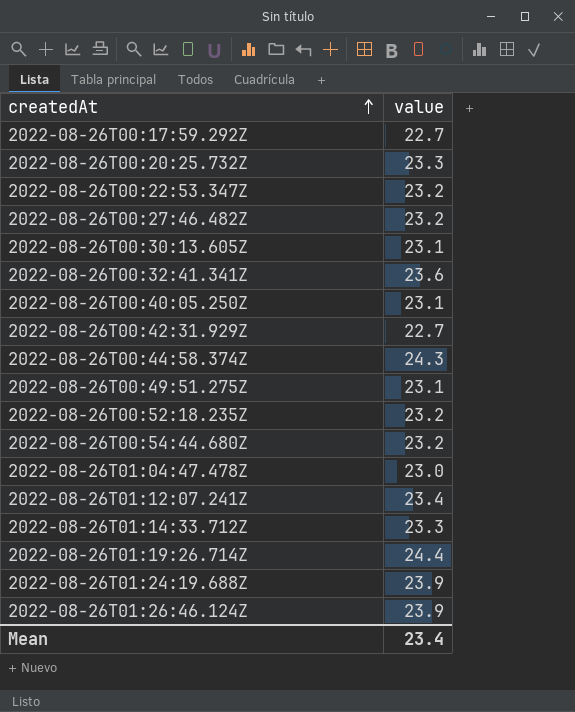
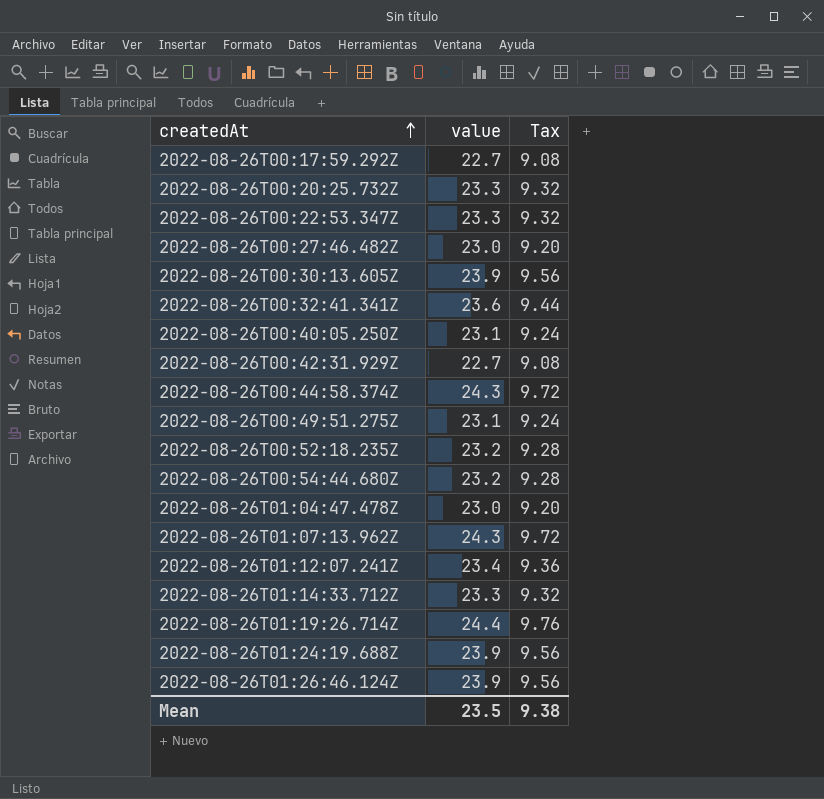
column Tax | formula: none -> [value] * 0.4
2022-08-26T00:22:53.347Z | value: 23.2 -> 23.3
2022-08-26T00:27:46.482Z | value: 23.2 -> 23.0
2022-08-26T00:30:13.605Z | value: 23.1 -> 23.9
row 2022-08-26T01:07:13.962Z: none -> 24.3 | 9.72
Mean | value: 23.4 -> 23.5

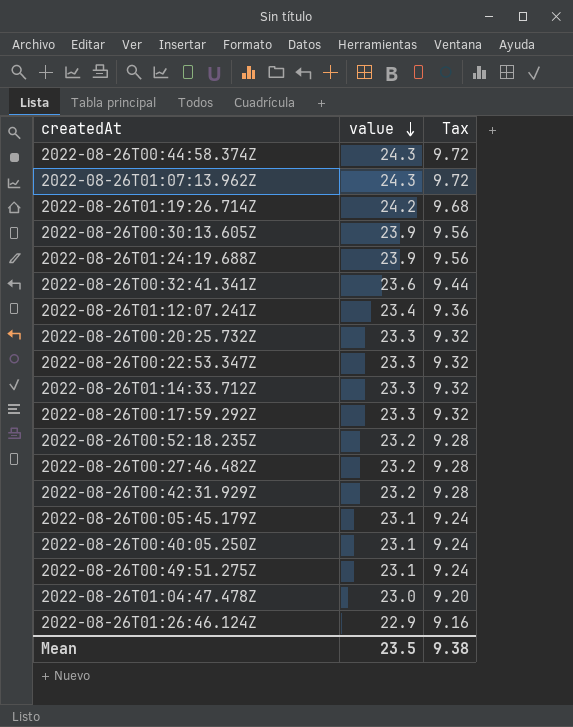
row order: createdAt ascending -> value descending
row 2022-08-26T00:54:44.680Z: 23.2 | 9.28 -> none
2022-08-26T01:19:26.714Z | value: 24.4 -> 24.2
2022-08-26T01:19:26.714Z | Tax: 9.76 -> 9.68
2022-08-26T00:17:59.292Z | value: 22.7 -> 23.3
2022-08-26T00:17:59.292Z | Tax: 9.08 -> 9.32
2022-08-26T00:27:46.482Z | value: 23.0 -> 23.2
2022-08-26T00:27:46.482Z | Tax: 9.20 -> 9.28
2022-08-26T00:42:31.929Z | value: 22.7 -> 23.2
2022-08-26T00:42:31.929Z | Tax: 9.08 -> 9.28
row 2022-08-26T00:05:45.179Z: none -> 23.1 | 9.24
2022-08-26T01:26:46.124Z | value: 23.9 -> 22.9
2022-08-26T01:26:46.124Z | Tax: 9.56 -> 9.16

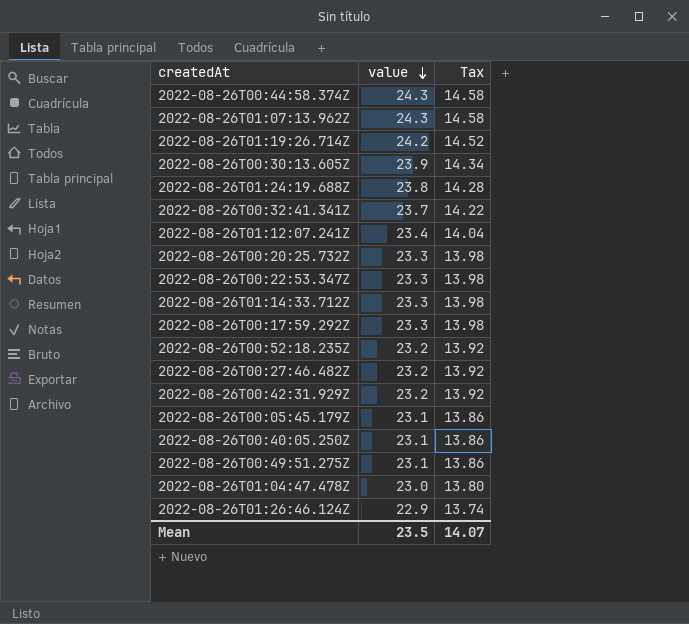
column Tax | formula: [value] * 0.4 -> [value] * 0.6
2022-08-26T01:24:19.688Z | value: 23.9 -> 23.8
2022-08-26T00:32:41.341Z | value: 23.6 -> 23.7
Mean | Tax: 9.38 -> 14.07

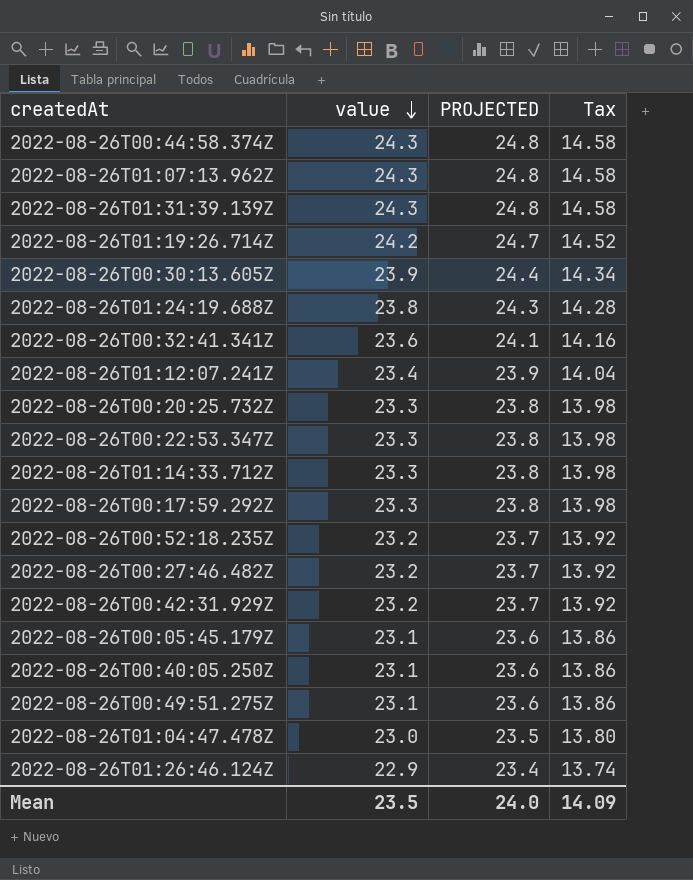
column PROJECTED | formula: none -> [value] * 1.02
row 2022-08-26T01:31:39.139Z: none -> 24.3 | 24.8 | 14.58
2022-08-26T00:32:41.341Z | value: 23.7 -> 23.6
2022-08-26T00:32:41.341Z | Tax: 14.22 -> 14.16
Mean | Tax: 14.07 -> 14.09

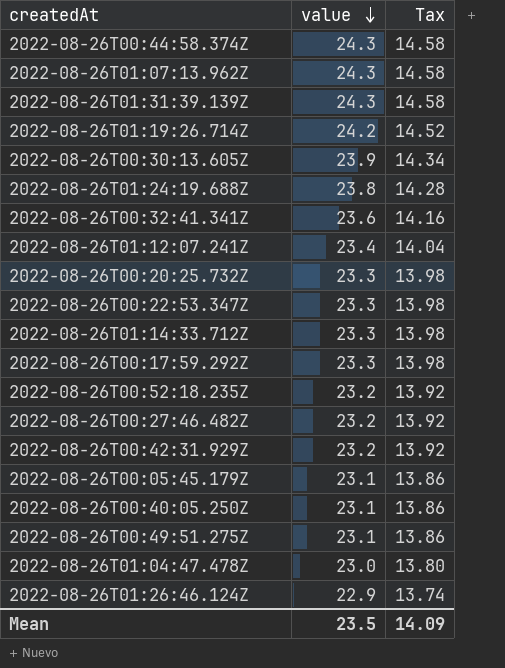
column PROJECTED | formula: [value] * 1.02 -> none

